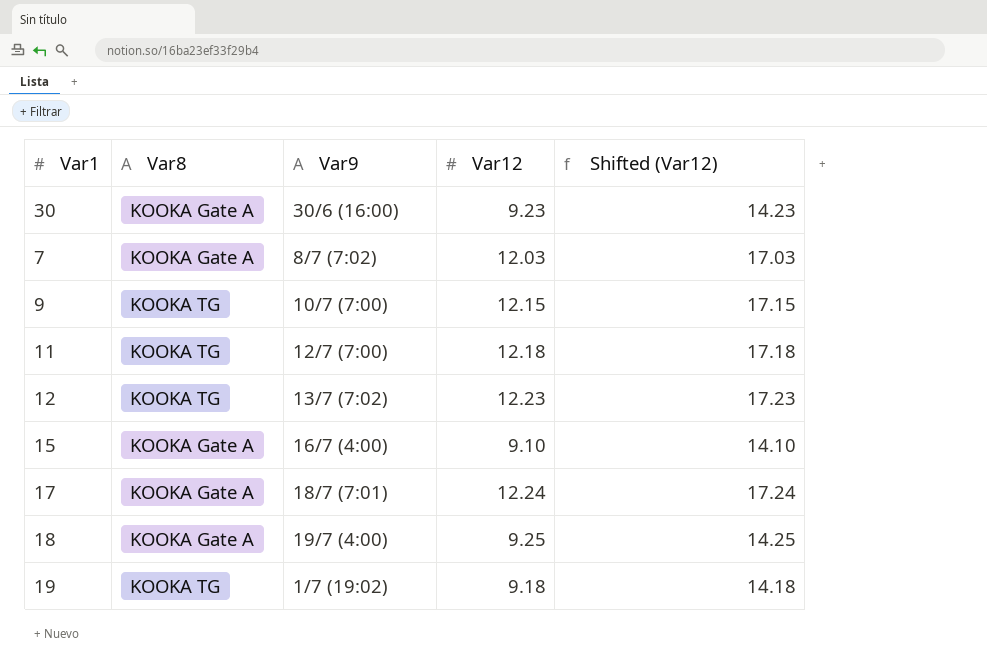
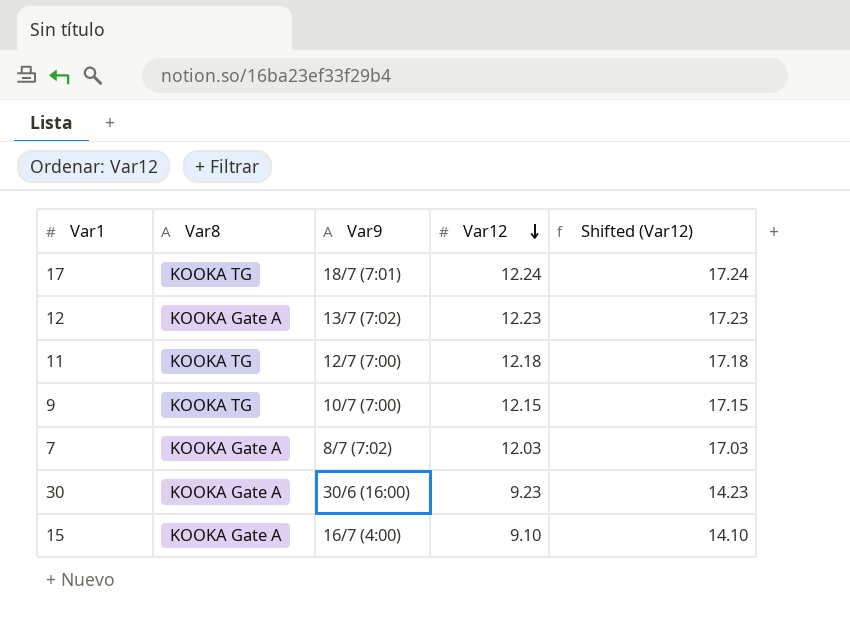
row order: none -> Var12 descending
row 18: KOOKA Gate A | 19/7 (4:00) | 9.25 | 14.25 -> none
row 19: KOOKA TG | 1/7 (19:02) | 9.18 | 14.18 -> none
17 | Var8: KOOKA Gate A -> KOOKA TG
12 | Var8: KOOKA TG -> KOOKA Gate A

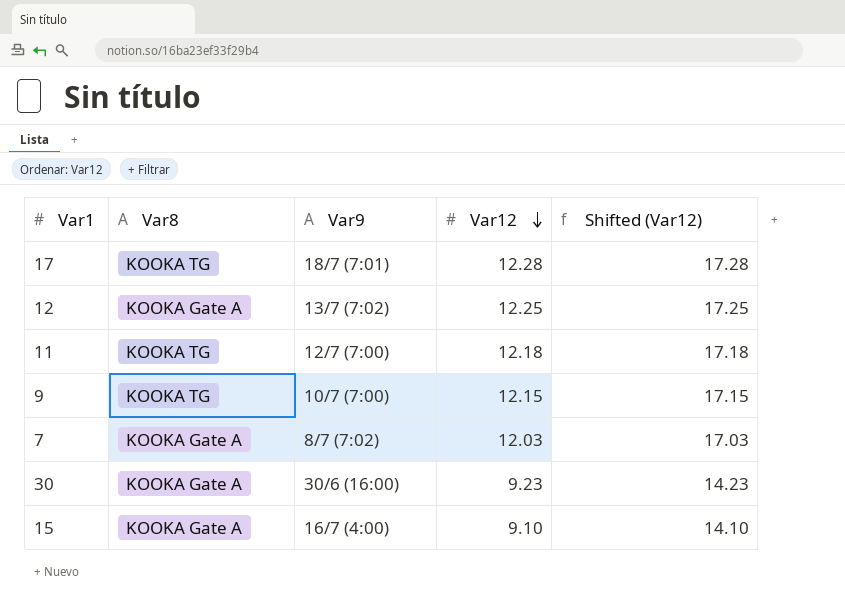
17 | Var12: 12.24 -> 12.28
17 | Shifted (Var12): 17.24 -> 17.28
12 | Var12: 12.23 -> 12.25
12 | Shifted (Var12): 17.23 -> 17.25

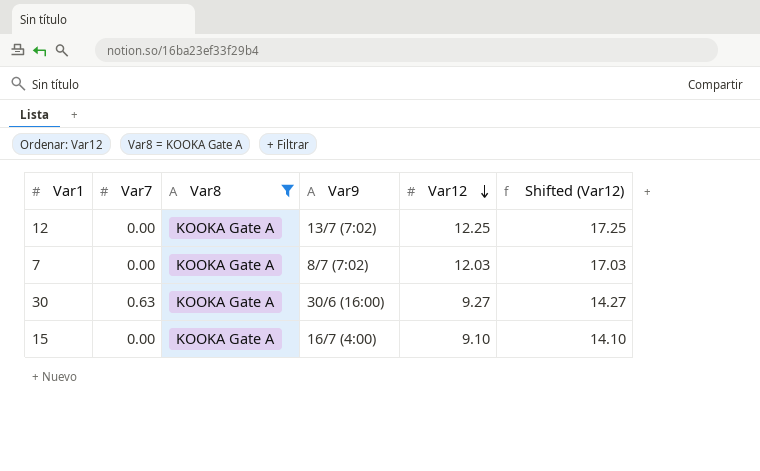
filter: none -> Var8 = KOOKA Gate A
column Var7 | position: none -> 2
30 | Var12: 9.23 -> 9.27
30 | Shifted (Var12): 14.23 -> 14.27

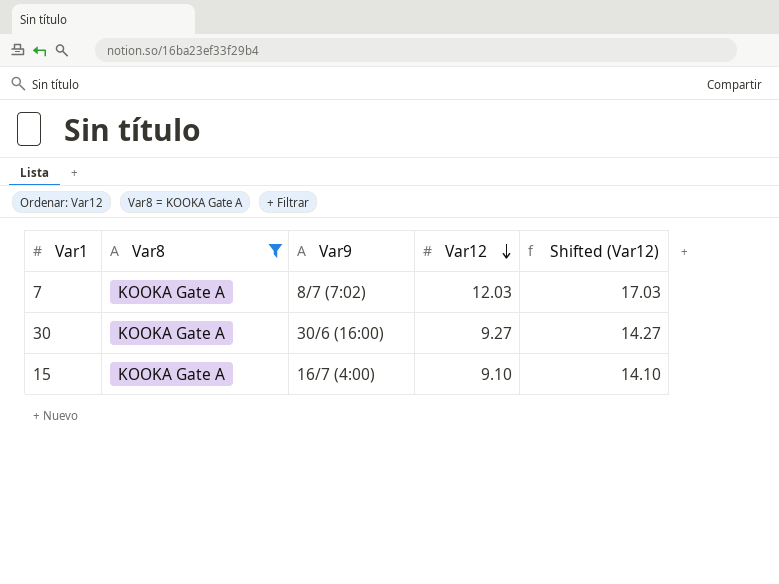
column Var7 | position: 2 -> none
row 12: 0.00 | KOOKA Gate A | 13/7 (7:02) | 12.25 | 17.25 -> none

